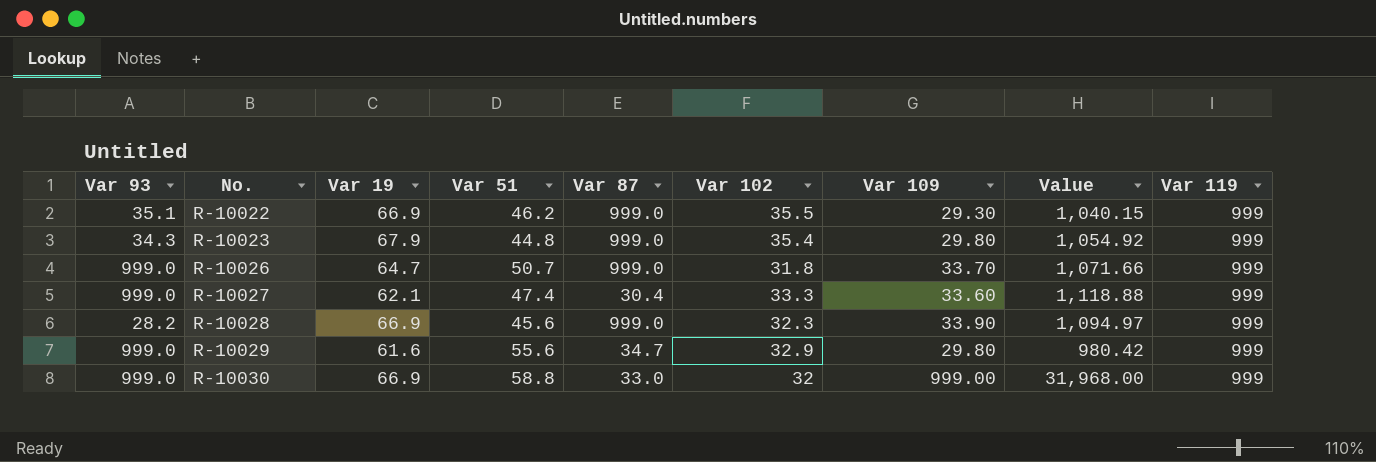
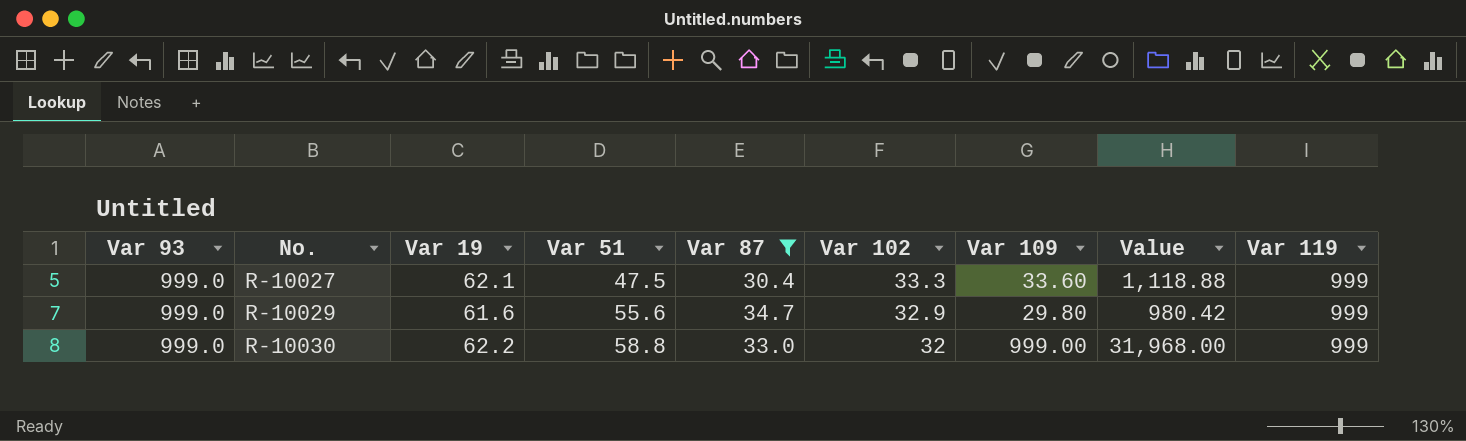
filter: none -> Var 87 != 999.0
R-10027 | Var 51: 47.4 -> 47.5
R-10030 | Var 19: 66.9 -> 62.2

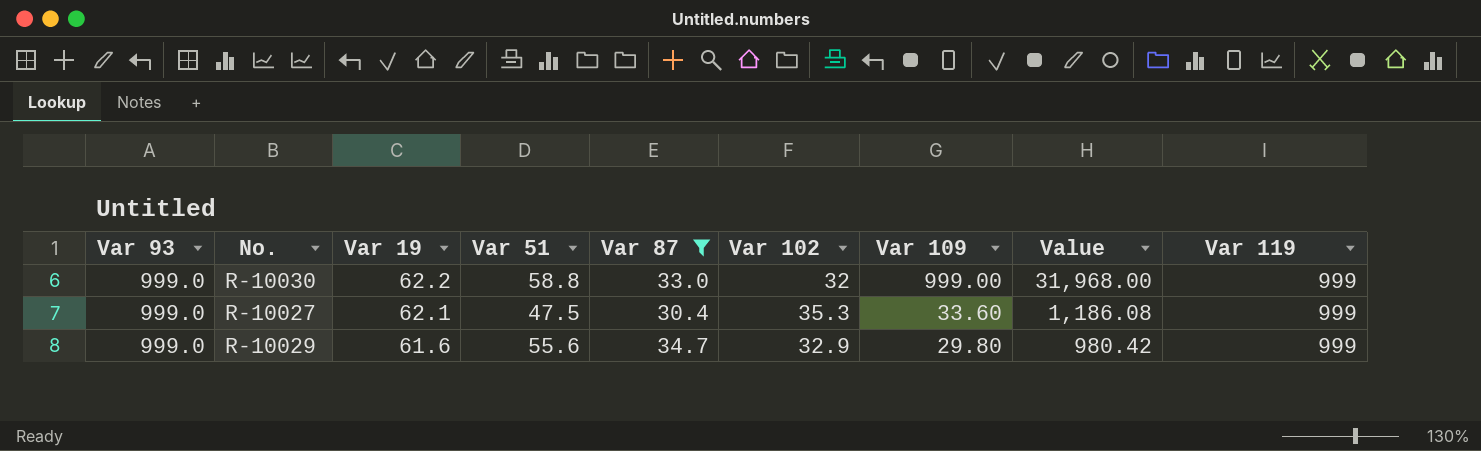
row order: No. ascending -> Var 19 descending
R-10027 | Var 102: 33.3 -> 35.3
R-10027 | Value: 1,118.88 -> 1,186.08

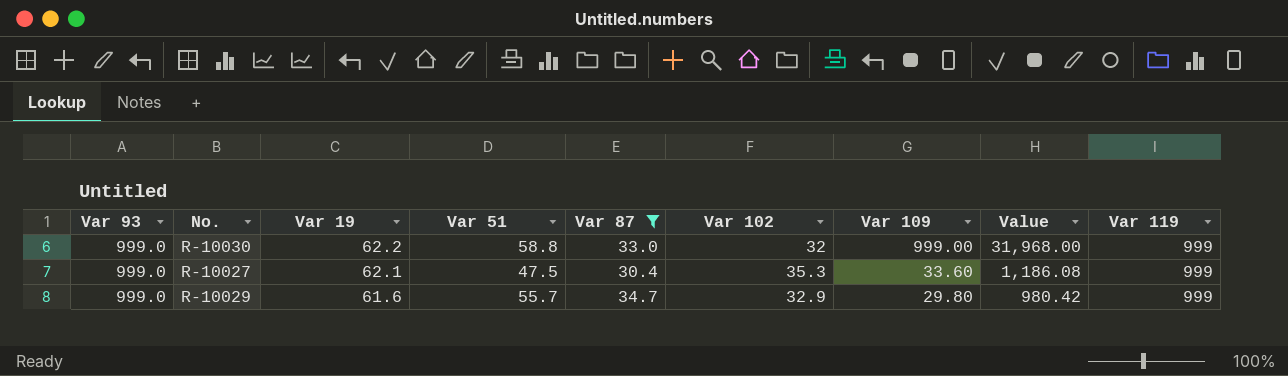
R-10029 | Var 51: 55.6 -> 55.7

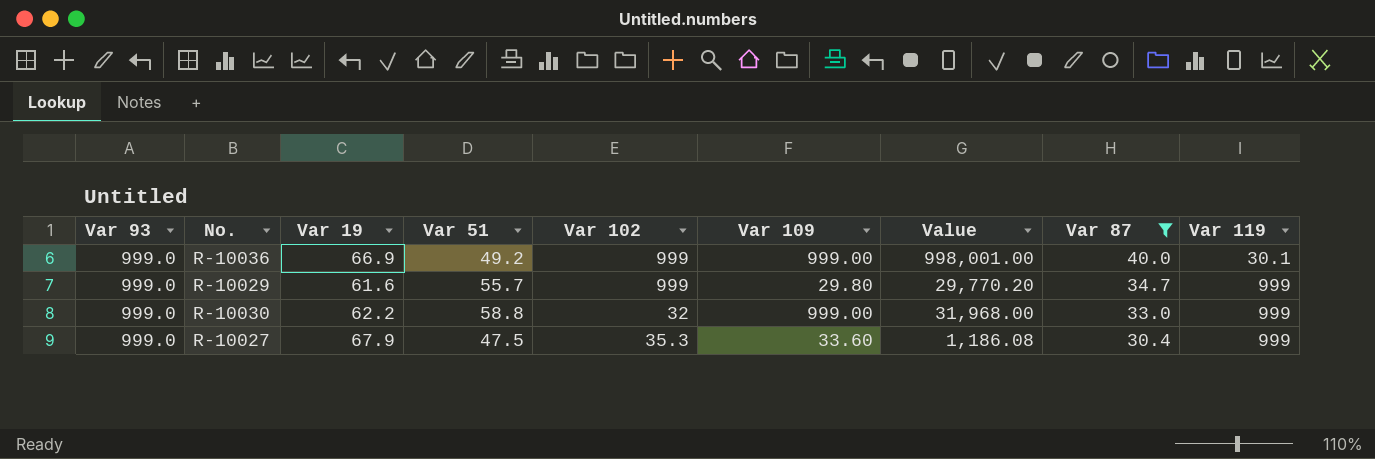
row order: Var 19 descending -> Var 87 descending
column Var 87 | position: 5 -> 8
row R-10036: none -> 999.0 | 66.9 | 49.2 | 999 | 999.00 | 998,001.00 | 40.0 | 30.1
R-10029 | Var 102: 32.9 -> 999
R-10029 | Value: 980.42 -> 29,770.20
R-10027 | Var 19: 62.1 -> 67.9

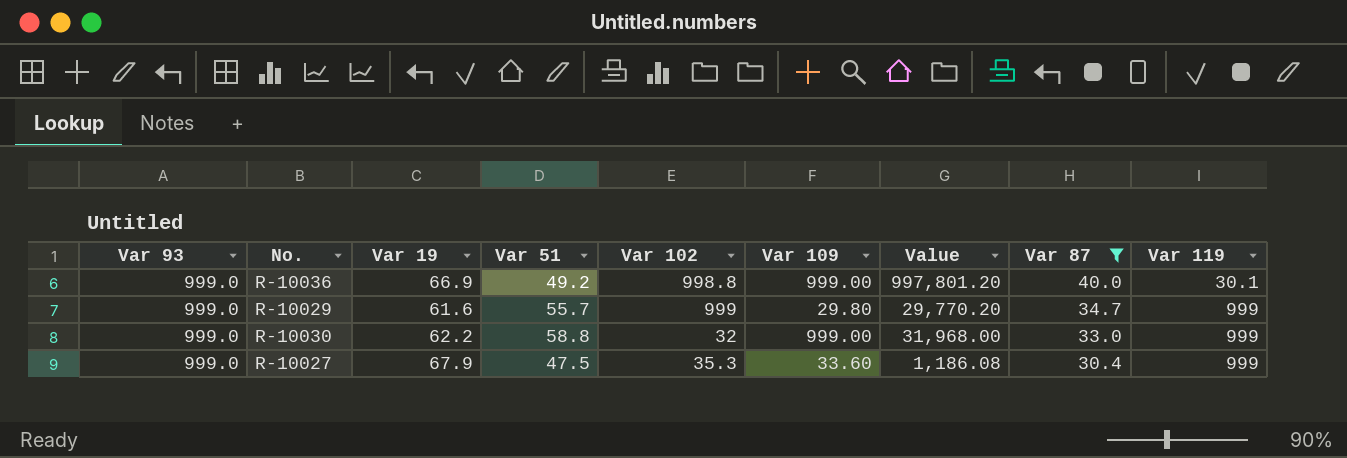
R-10036 | Var 102: 999 -> 998.8
R-10036 | Value: 998,001.00 -> 997,801.20

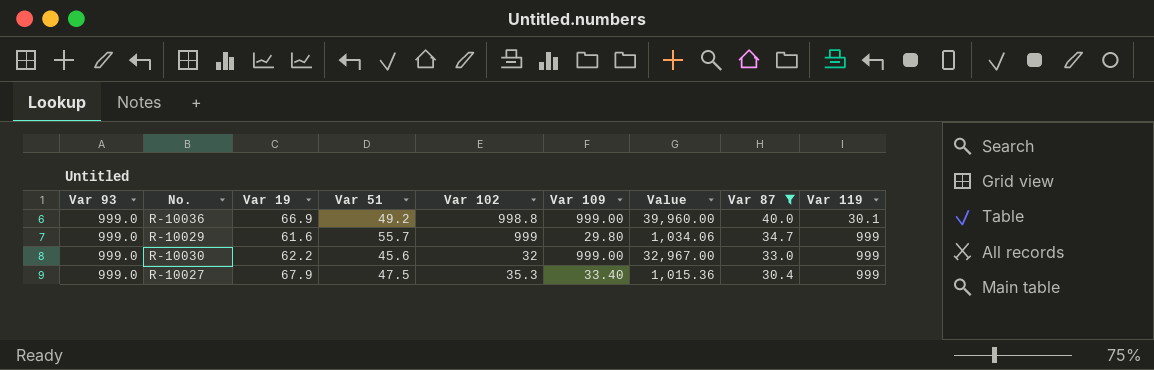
column Value | formula: [Var 102] * [Var 109] -> [Var 109] * [Var 87]
R-10030 | Var 51: 58.8 -> 45.6
R-10027 | Var 109: 33.60 -> 33.40

